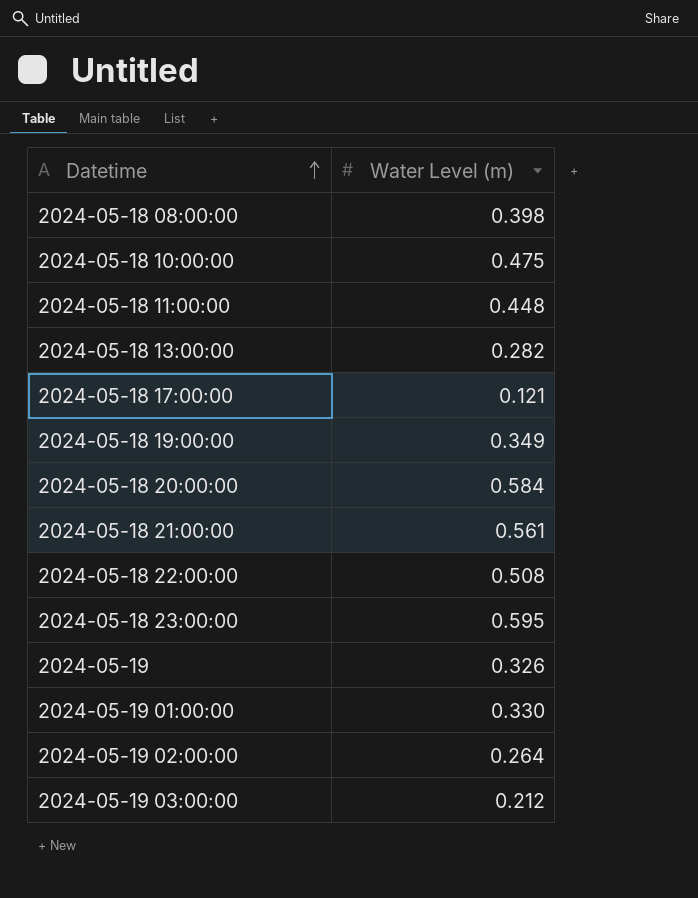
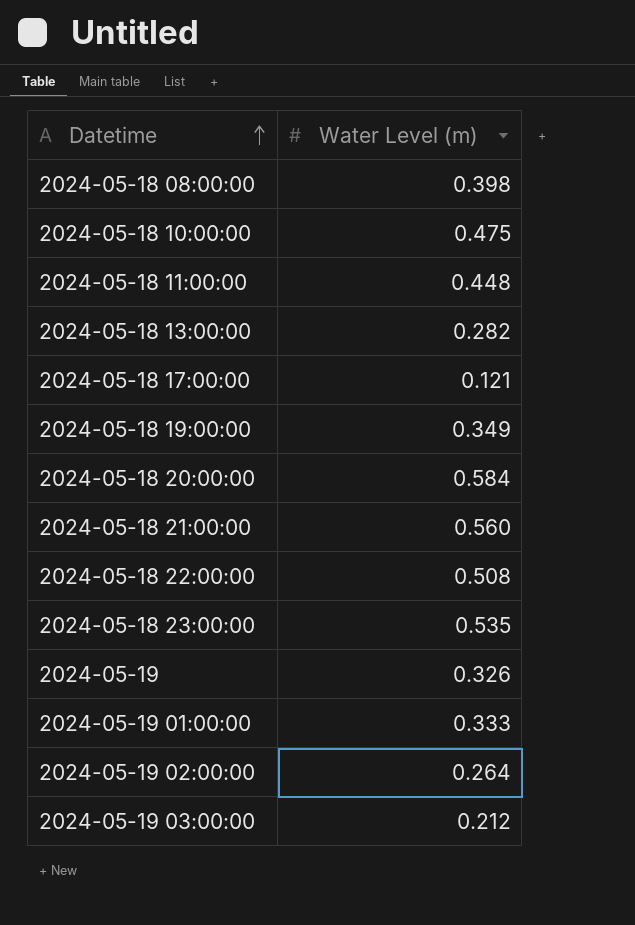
2024-05-18 21:00:00 | Water Level (m): 0.561 -> 0.560
2024-05-18 23:00:00 | Water Level (m): 0.595 -> 0.535
2024-05-19 01:00:00 | Water Level (m): 0.330 -> 0.333

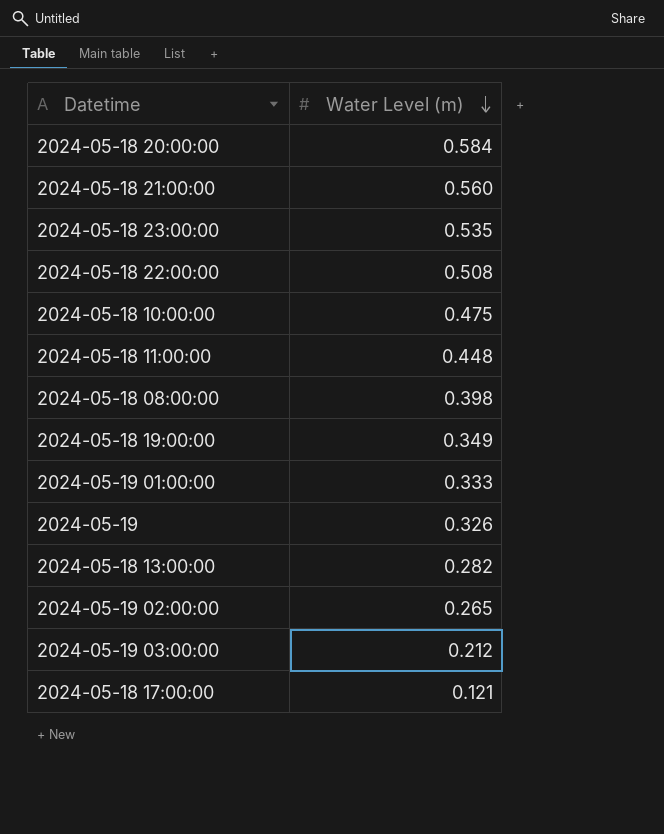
row order: Datetime ascending -> Water Level (m) descending
2024-05-19 02:00:00 | Water Level (m): 0.264 -> 0.265

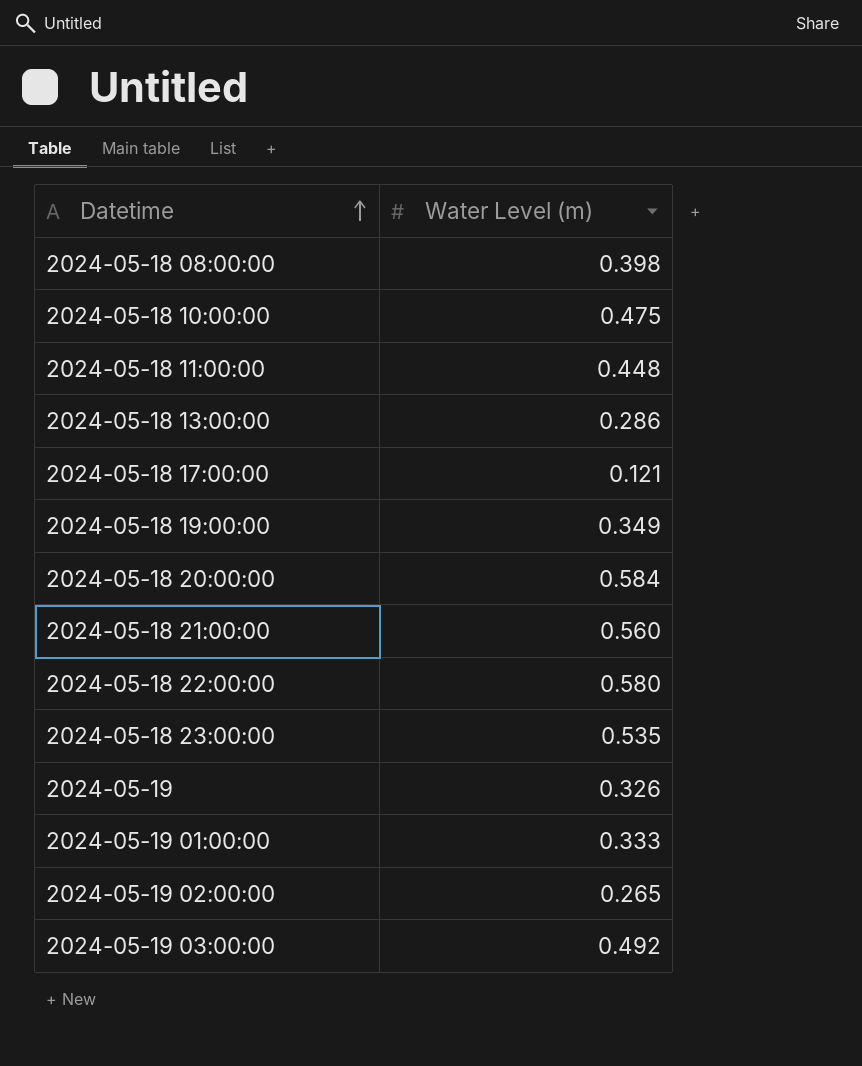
row order: Water Level (m) descending -> Datetime ascending
2024-05-18 13:00:00 | Water Level (m): 0.282 -> 0.286
2024-05-18 22:00:00 | Water Level (m): 0.508 -> 0.580
2024-05-19 03:00:00 | Water Level (m): 0.212 -> 0.492

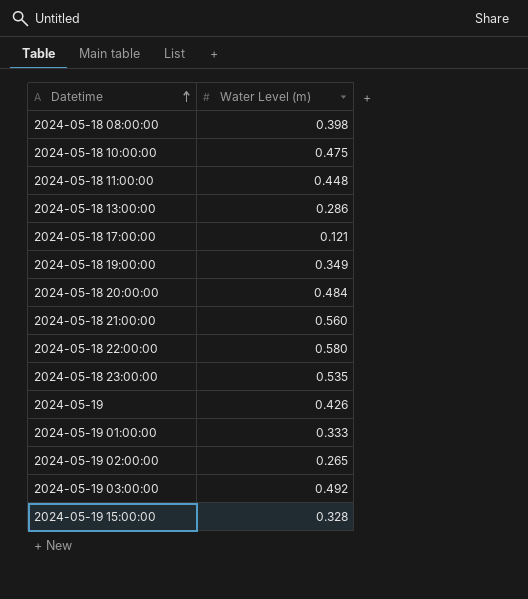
2024-05-18 20:00:00 | Water Level (m): 0.584 -> 0.484
2024-05-19 | Water Level (m): 0.326 -> 0.426
row 2024-05-19 15:00:00: none -> 0.328

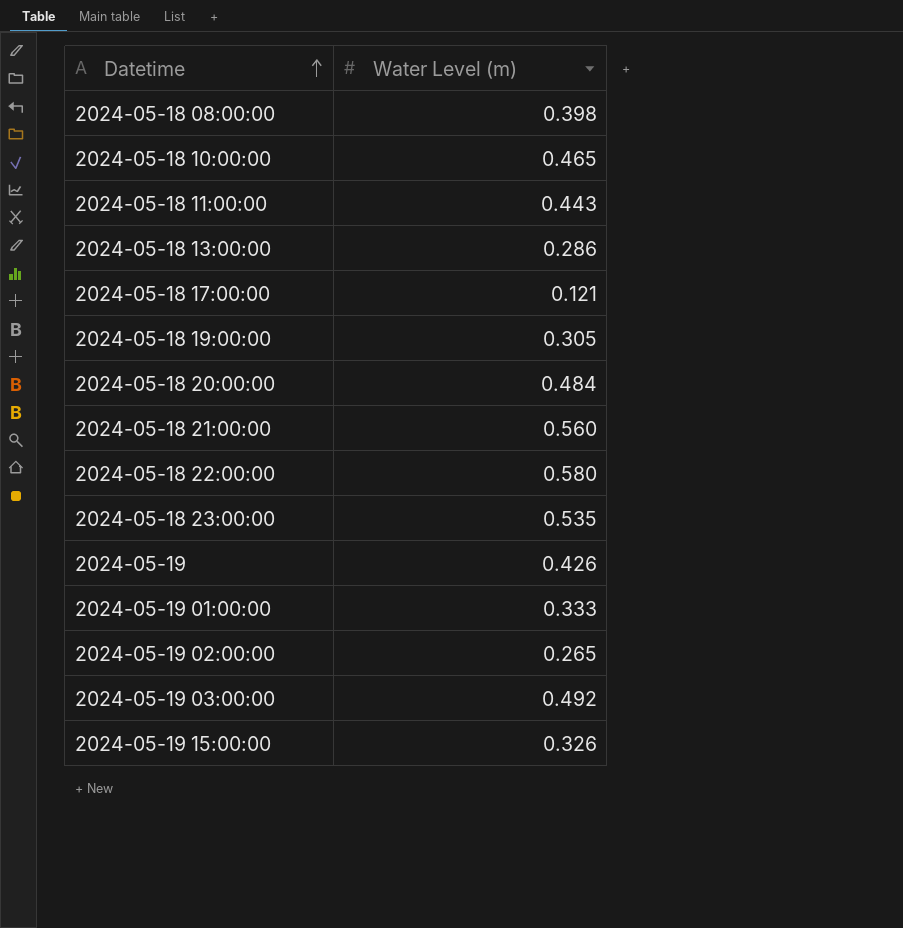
2024-05-18 10:00:00 | Water Level (m): 0.475 -> 0.465
2024-05-18 11:00:00 | Water Level (m): 0.448 -> 0.443
2024-05-18 19:00:00 | Water Level (m): 0.349 -> 0.305
2024-05-19 15:00:00 | Water Level (m): 0.328 -> 0.326

